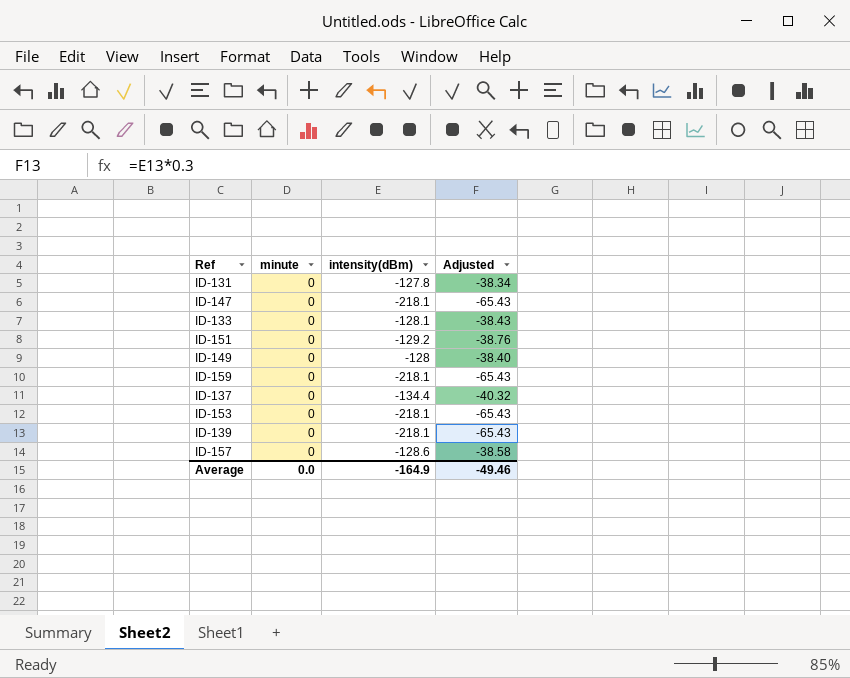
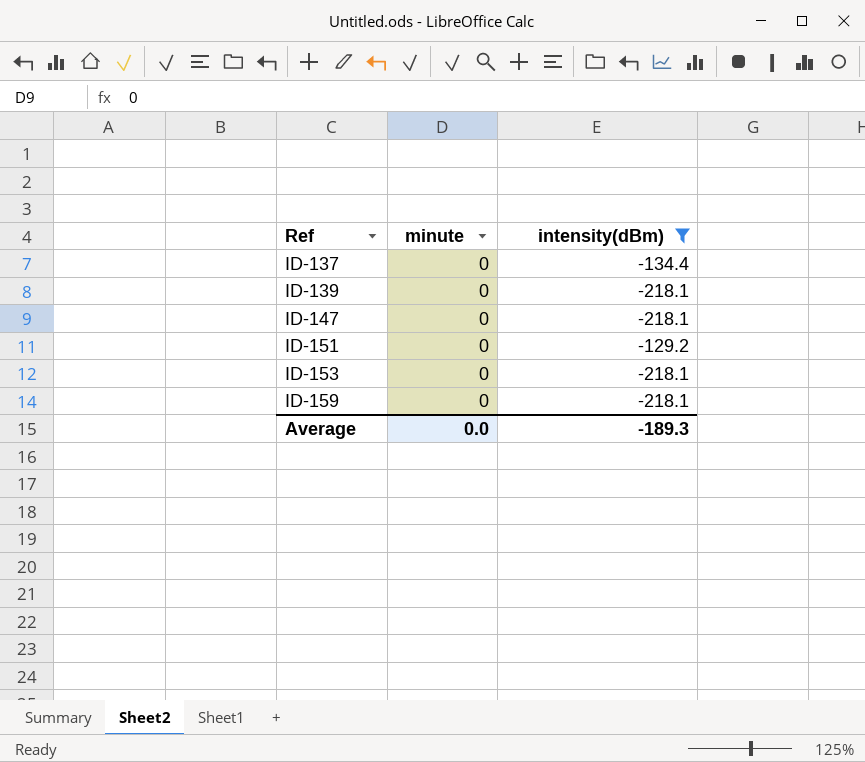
filter: none -> intensity(dBm) <= -129.2
row order: none -> Ref ascending
column Adjusted | formula: [intensity(dBm)] * 0.3 -> none
Average | intensity(dBm): -164.9 -> -189.3

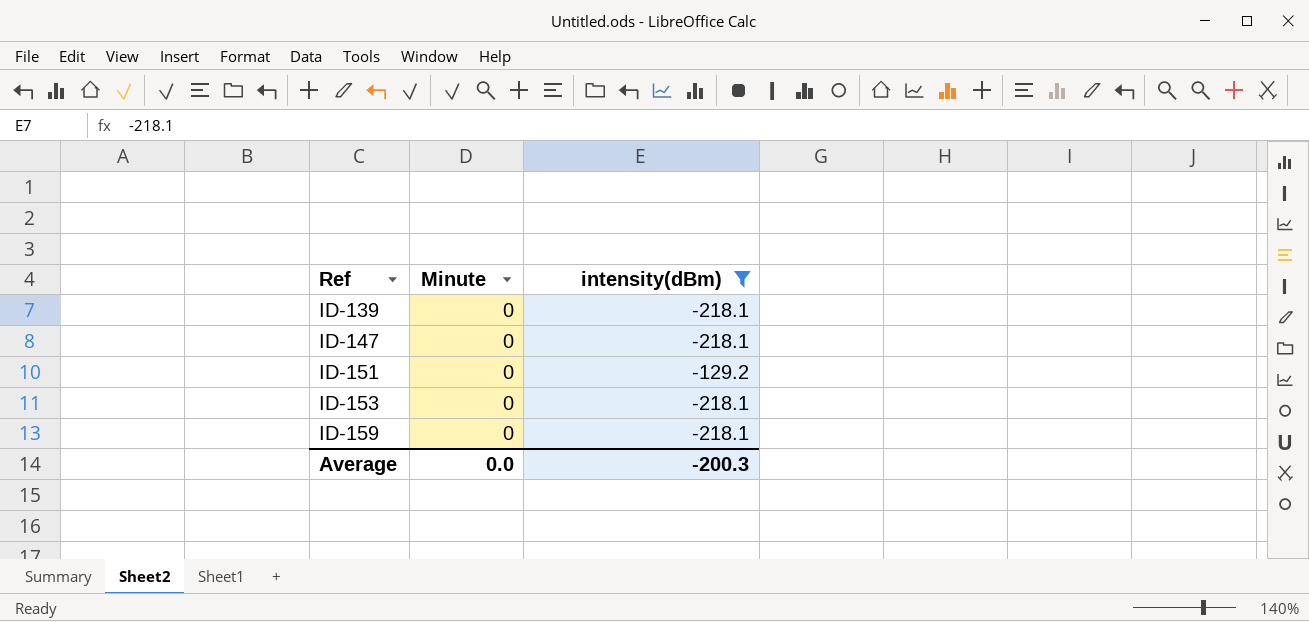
column name: minute -> Minute
row ID-137: 0 | -134.4 -> none
Average | intensity(dBm): -189.3 -> -200.3

